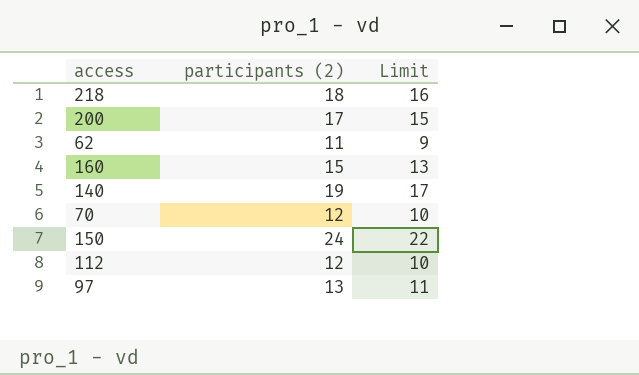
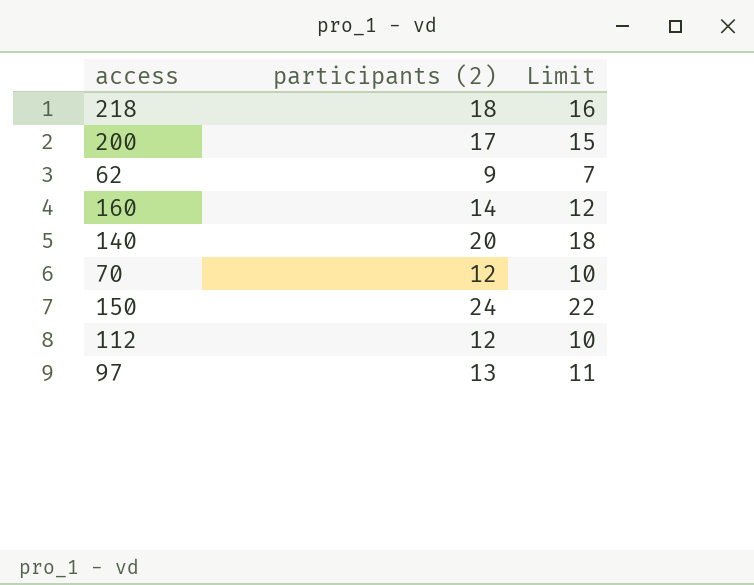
62 | participants (2): 11 -> 9
62 | Limit: 9 -> 7
160 | participants (2): 15 -> 14
160 | Limit: 13 -> 12
140 | participants (2): 19 -> 20
140 | Limit: 17 -> 18

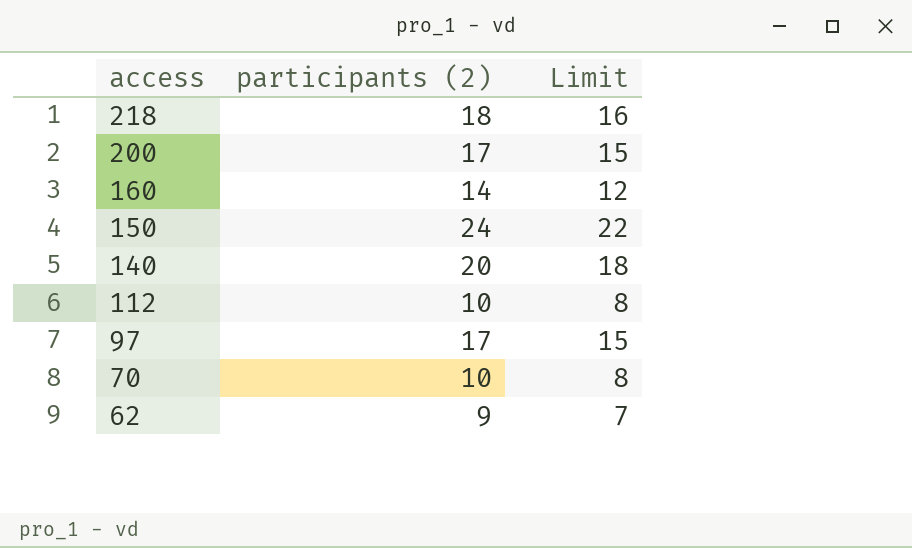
row order: none -> access descending
112 | participants (2): 12 -> 10
112 | Limit: 10 -> 8
97 | participants (2): 13 -> 17
97 | Limit: 11 -> 15
70 | participants (2): 12 -> 10
70 | Limit: 10 -> 8

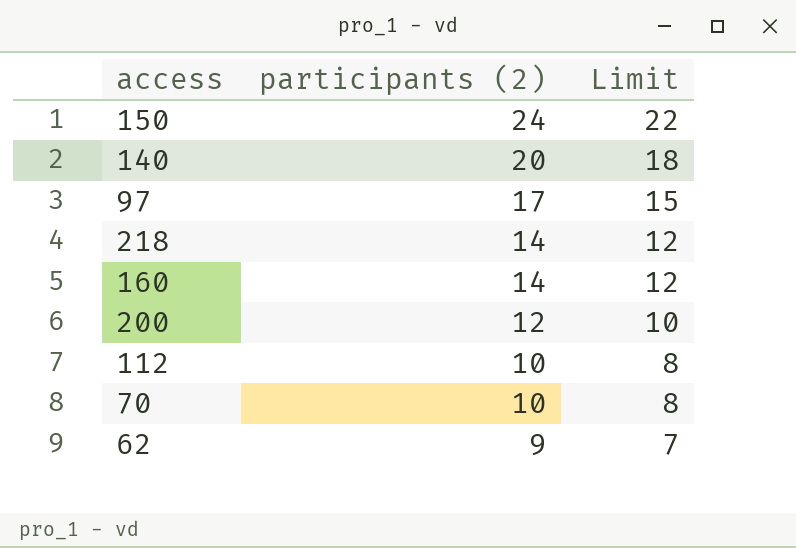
row order: access descending -> participants (2) descending
218 | participants (2): 18 -> 14
218 | Limit: 16 -> 12
200 | participants (2): 17 -> 12
200 | Limit: 15 -> 10

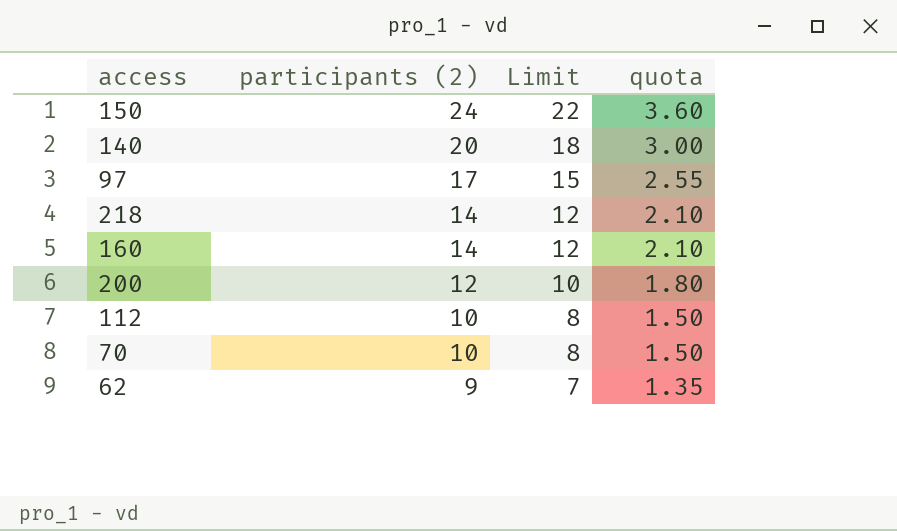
column quota | formula: none -> [participants (2)] * 0.15

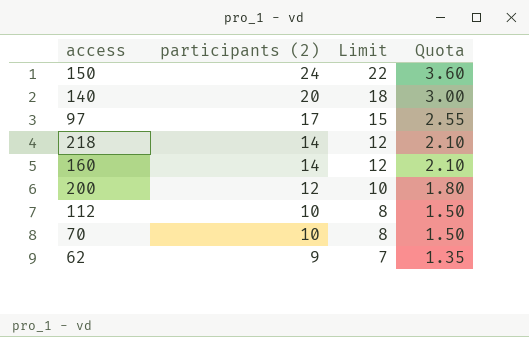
column name: quota -> Quota

